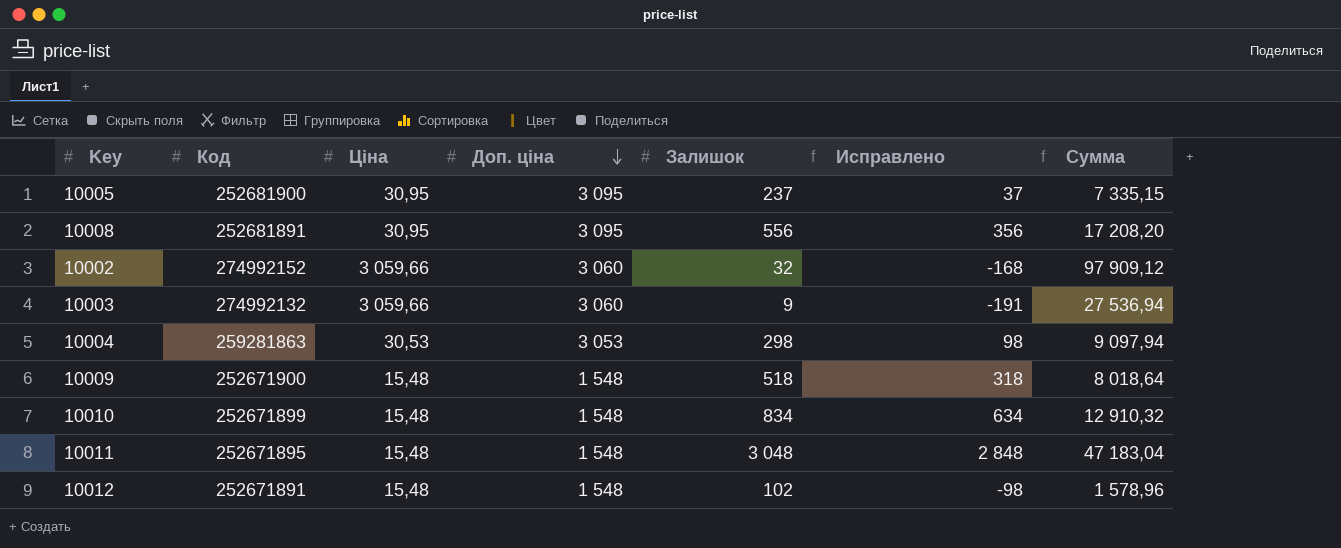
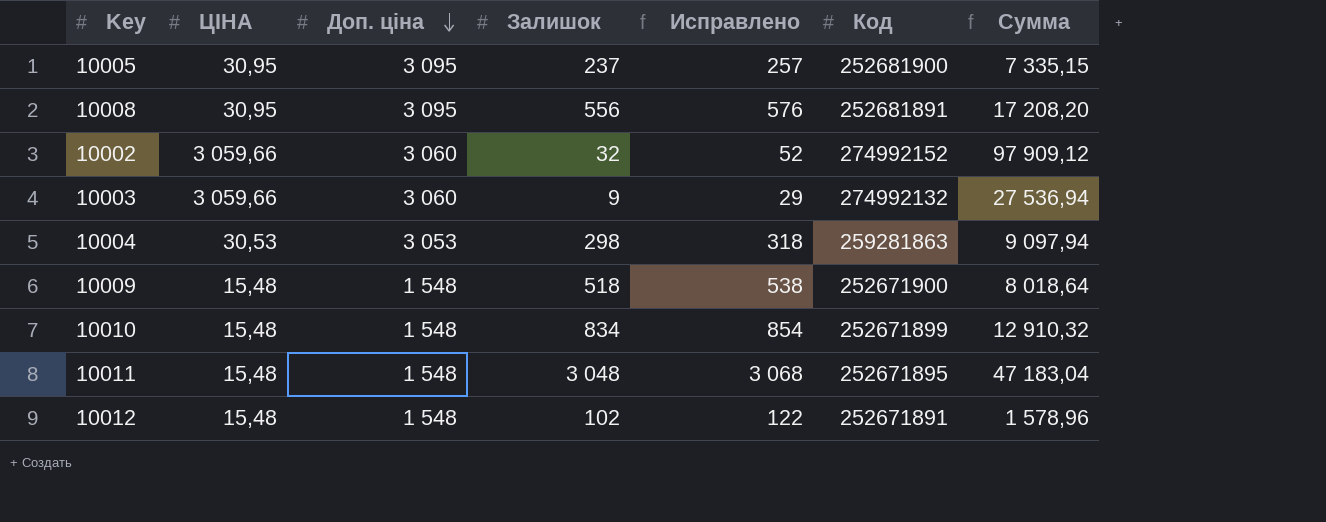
column name: Ціна -> ЦІНА
column Исправлено | formula: [Залишок] - 200 -> [Залишок] + 20
column Код | position: 2 -> 6

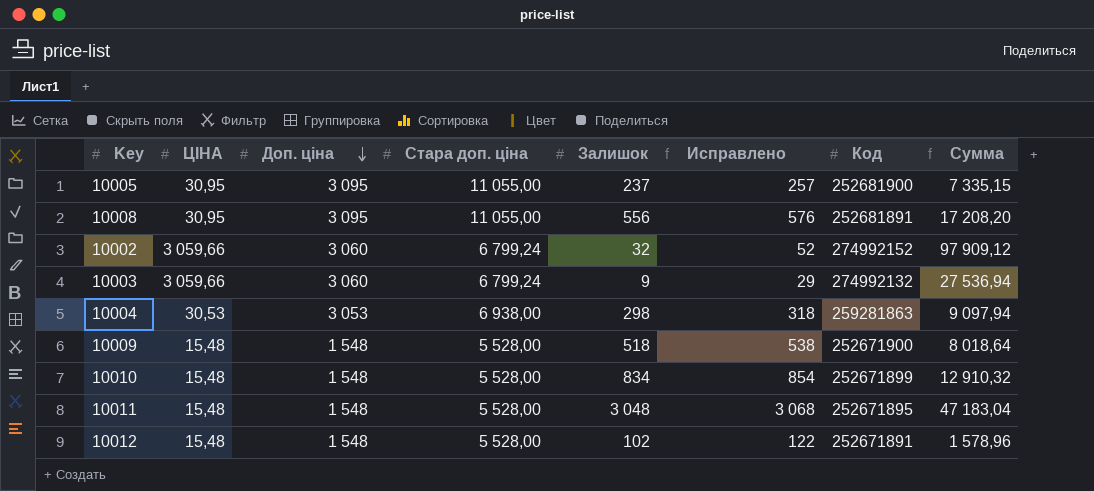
column Стара доп. ціна | position: none -> 4

